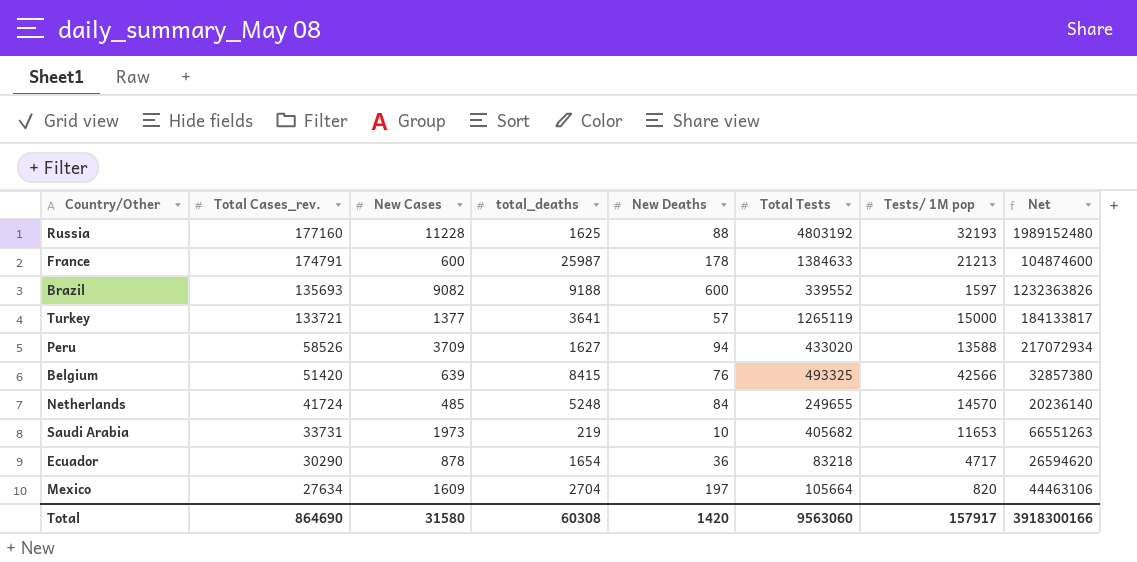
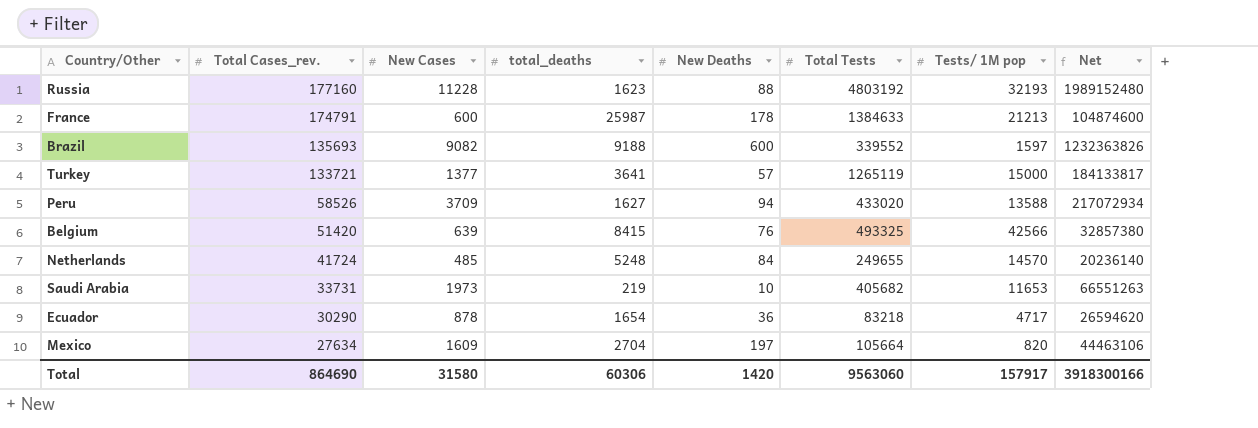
Russia | total_deaths: 1625 -> 1623
Total | total_deaths: 60308 -> 60306

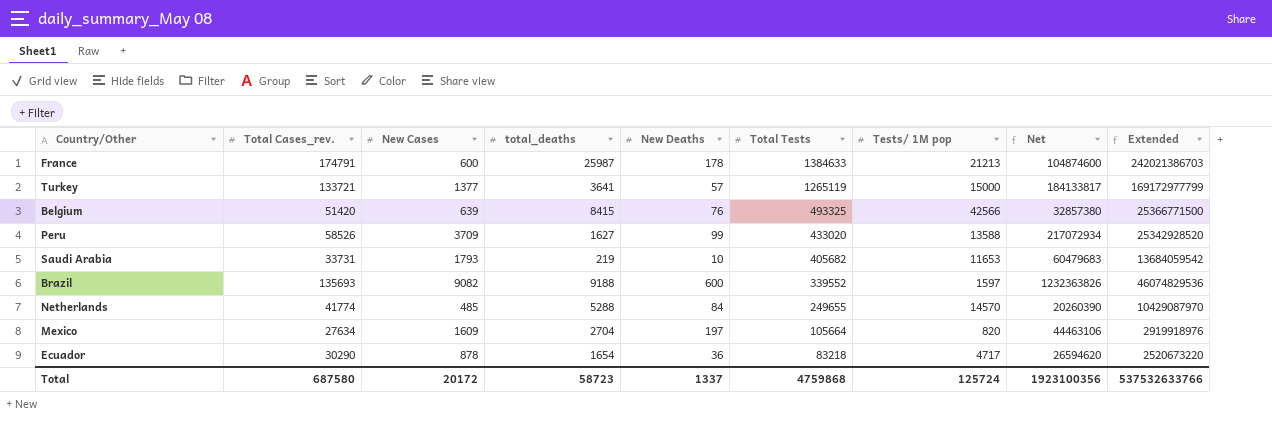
row order: Total Cases_rev. descending -> Total Tests descending
column Extended | formula: none -> [Total Cases_rev.] * [Total Tests]
row Russia: 177160 | 11228 | 1623 | 88 | 4803192 | 32193 | 1989152480 -> none
Peru | New Deaths: 94 -> 99
Saudi Arabia | New Cases: 1973 -> 1793
Saudi Arabia | Net: 66551263 -> 60479683
Netherlands | Total Cases_rev.: 41724 -> 41774
Netherlands | total_deaths: 5248 -> 5288
Netherlands | Net: 20236140 -> 20260390
Total | Total Cases_rev.: 864690 -> 687580
Total | New Cases: 31580 -> 20172
Total | total_deaths: 60306 -> 58723
Total | New Deaths: 1420 -> 1337
Total | Total Tests: 9563060 -> 4759868
Total | Tests/ 1M pop: 157917 -> 125724
Total | Net: 3918300166 -> 1923100356

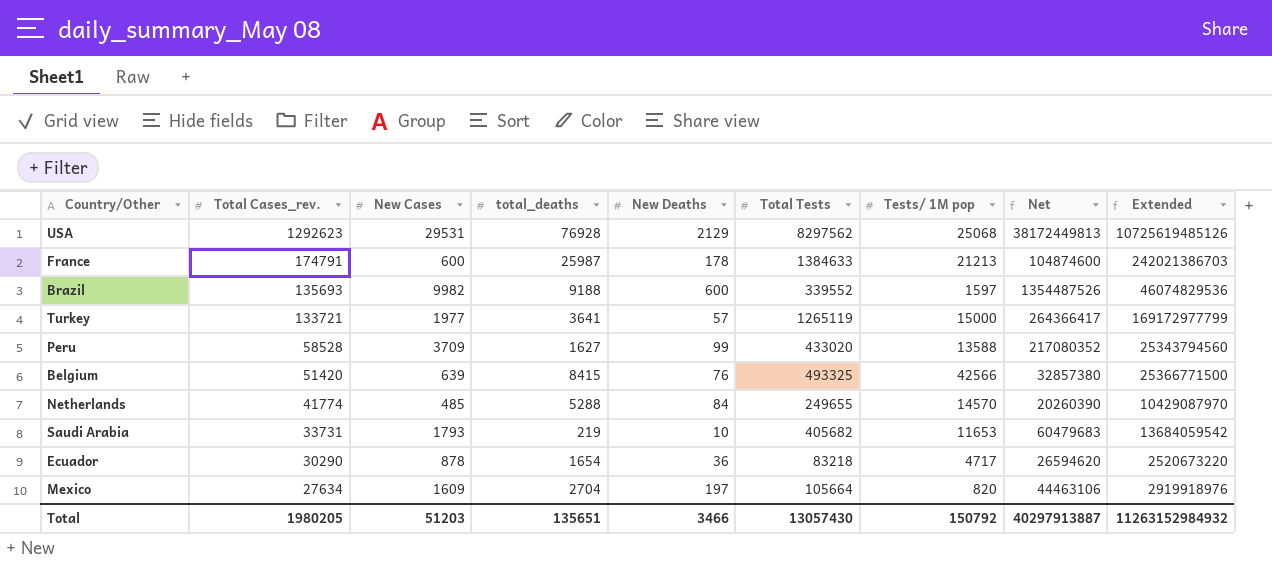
row order: Total Tests descending -> Total Cases_rev. descending
row USA: none -> 1292623 | 29531 | 76928 | 2129 | 8297562 | 25068 | 38172449813 | 10725619485126
Brazil | New Cases: 9082 -> 9982
Brazil | Net: 1232363826 -> 1354487526
Turkey | New Cases: 1377 -> 1977
Turkey | Net: 184133817 -> 264366417
Peru | Total Cases_rev.: 58526 -> 58528
Peru | Net: 217072934 -> 217080352
Peru | Extended: 25342928520 -> 25343794560
Total | Total Cases_rev.: 687580 -> 1980205
Total | New Cases: 20172 -> 51203
Total | total_deaths: 58723 -> 135651
Total | New Deaths: 1337 -> 3466
Total | Total Tests: 4759868 -> 13057430
Total | Tests/ 1M pop: 125724 -> 150792
Total | Net: 1923100356 -> 40297913887
Total | Extended: 537532633766 -> 11263152984932

